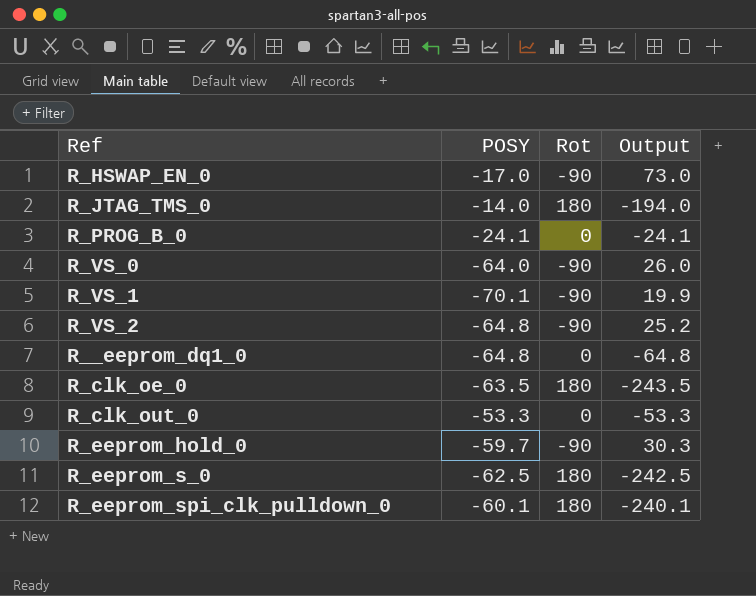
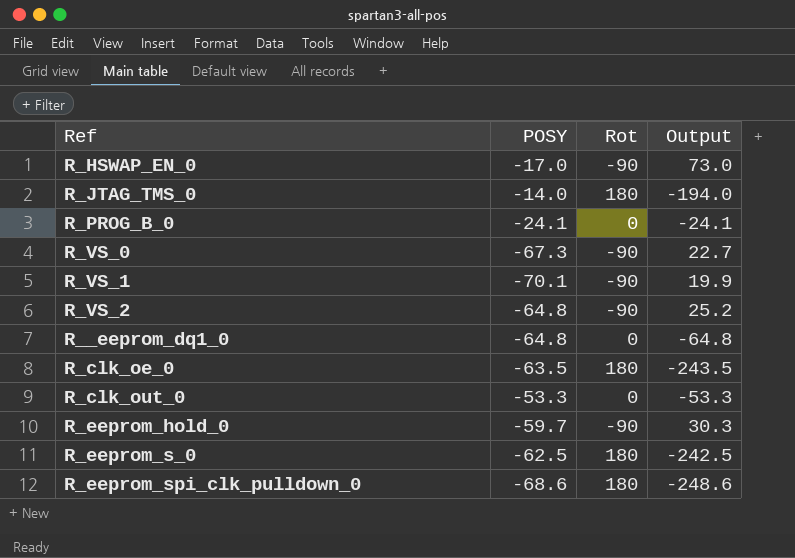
R_VS_0 | POSY: -64.0 -> -67.3
R_VS_0 | Output: 26.0 -> 22.7
R_eeprom_spi_clk_pulldown_0 | POSY: -60.1 -> -68.6
R_eeprom_spi_clk_pulldown_0 | Output: -240.1 -> -248.6

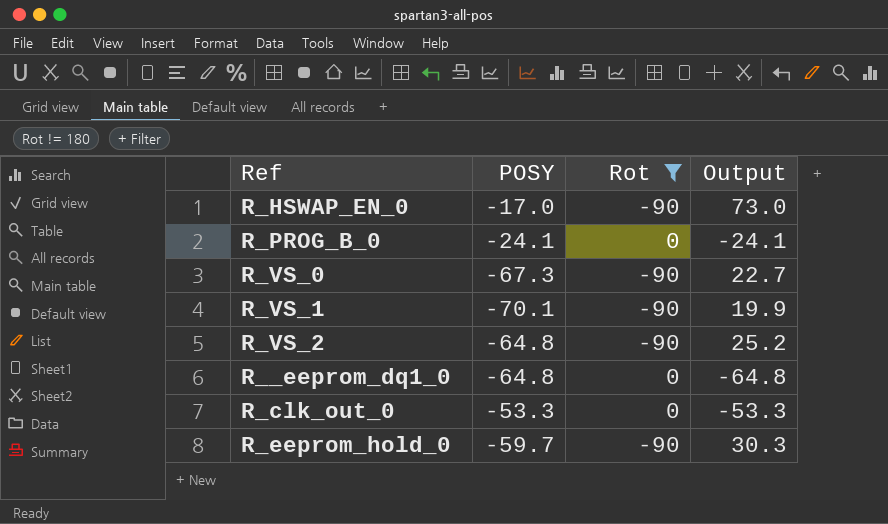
filter: none -> Rot != 180

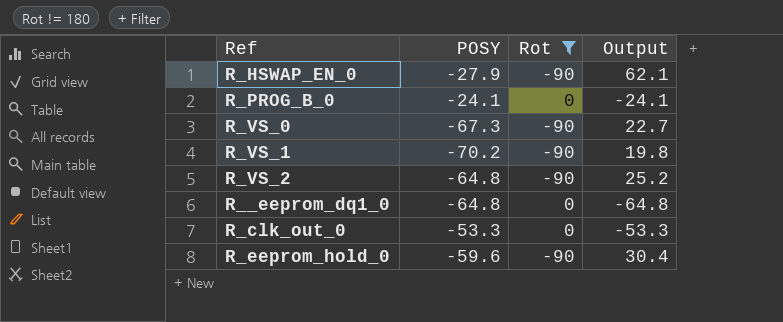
R_HSWAP_EN_0 | POSY: -17.0 -> -27.9
R_HSWAP_EN_0 | Output: 73.0 -> 62.1
R_VS_1 | POSY: -70.1 -> -70.2
R_VS_1 | Output: 19.9 -> 19.8
R_eeprom_hold_0 | POSY: -59.7 -> -59.6
R_eeprom_hold_0 | Output: 30.3 -> 30.4

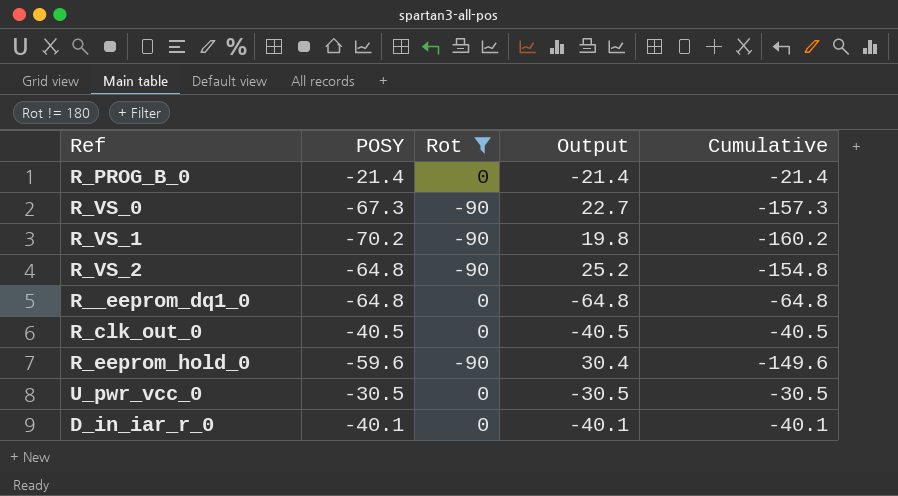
column Cumulative | formula: none -> [POSY] + [Rot]
row R_HSWAP_EN_0: -27.9 | -90 | 62.1 -> none
R_PROG_B_0 | POSY: -24.1 -> -21.4
R_PROG_B_0 | Output: -24.1 -> -21.4
R_clk_out_0 | POSY: -53.3 -> -40.5
R_clk_out_0 | Output: -53.3 -> -40.5
row U_pwr_vcc_0: none -> -30.5 | 0 | -30.5 | -30.5
row D_in_iar_r_0: none -> -40.1 | 0 | -40.1 | -40.1

